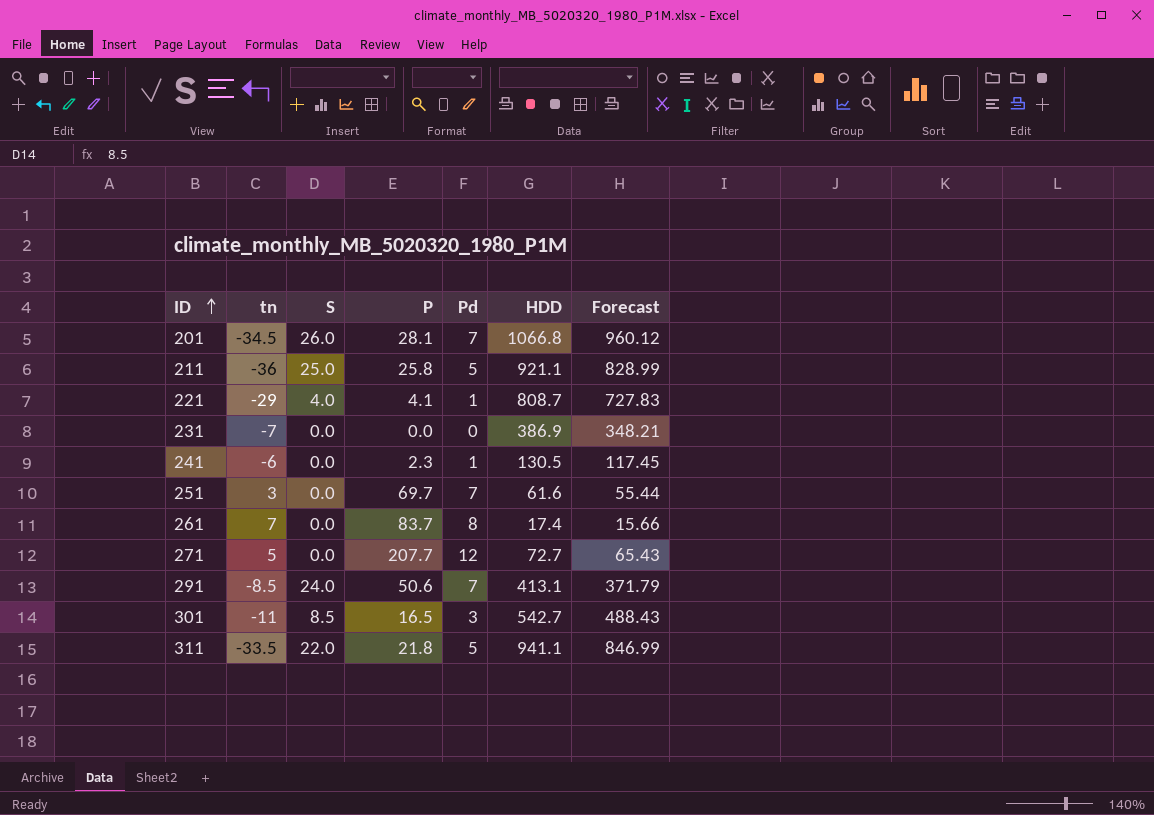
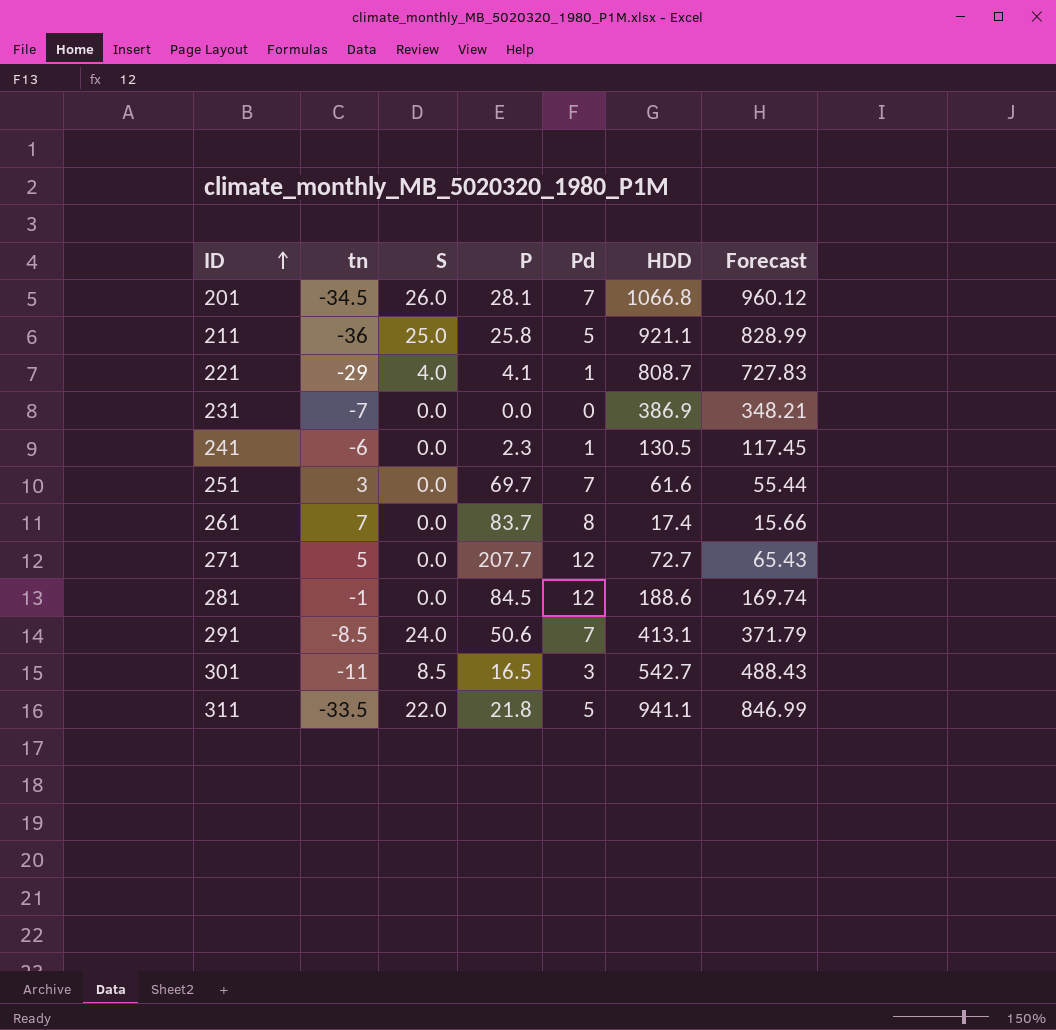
row 281: none -> -1 | 0.0 | 84.5 | 12 | 188.6 | 169.74

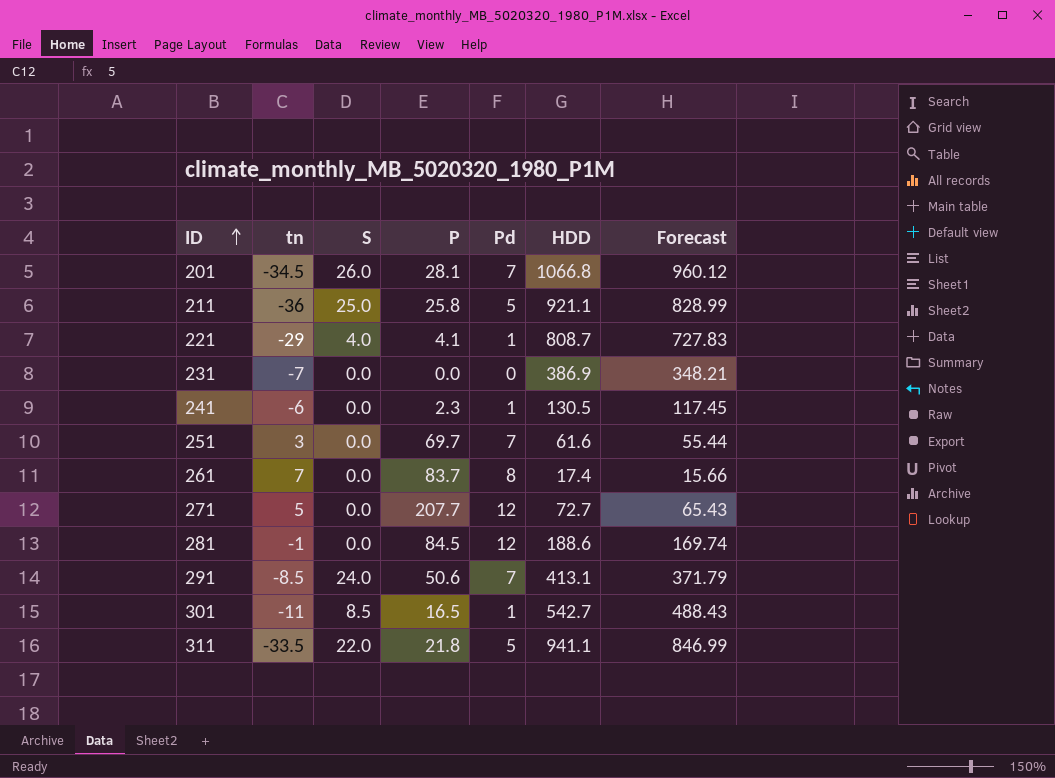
301 | Pd: 3 -> 1

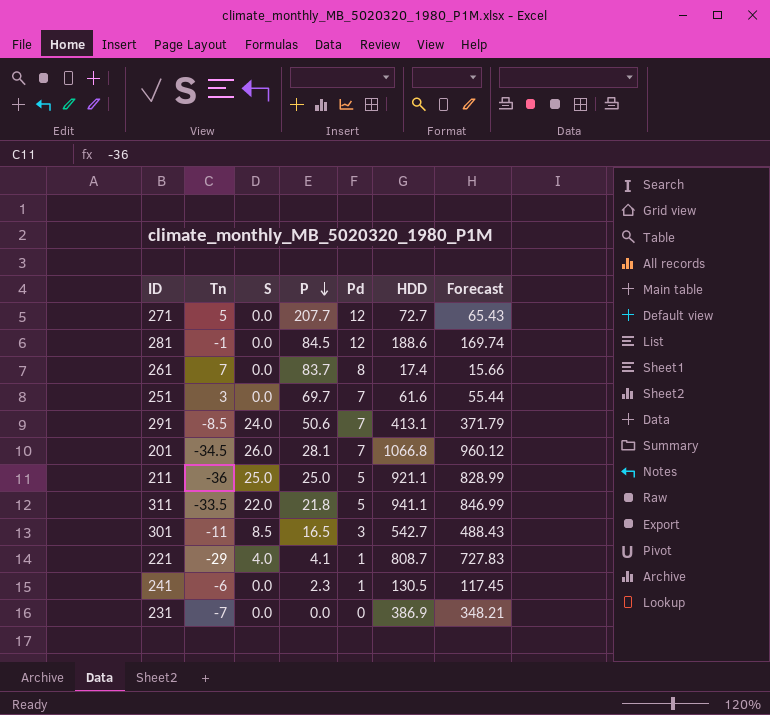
row order: ID ascending -> P descending
column name: tn -> Tn
211 | P: 25.8 -> 25.0
301 | Pd: 1 -> 3

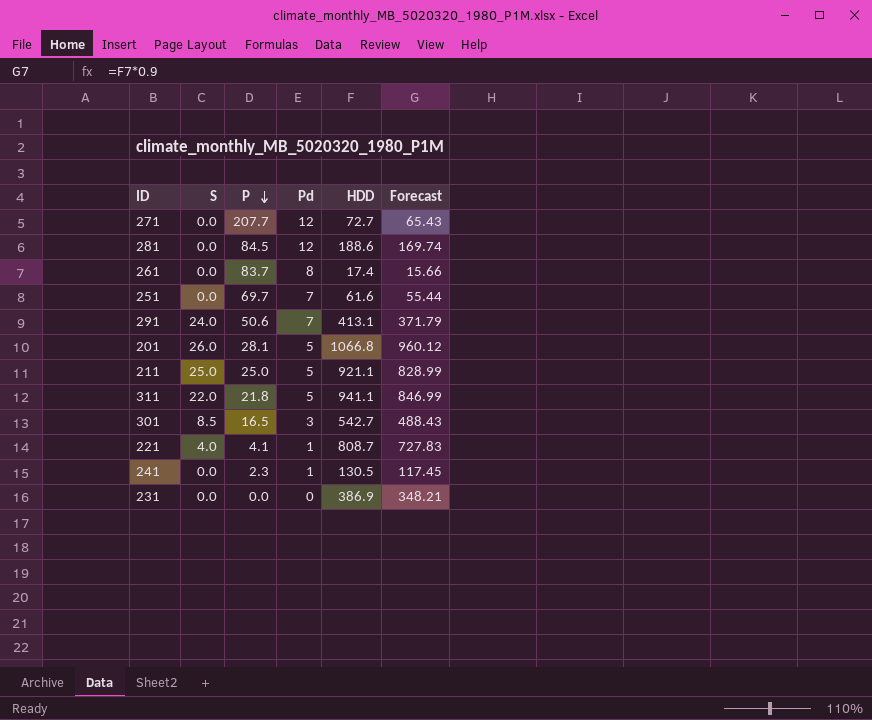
column Tn | position: 2 -> none
201 | Pd: 7 -> 5

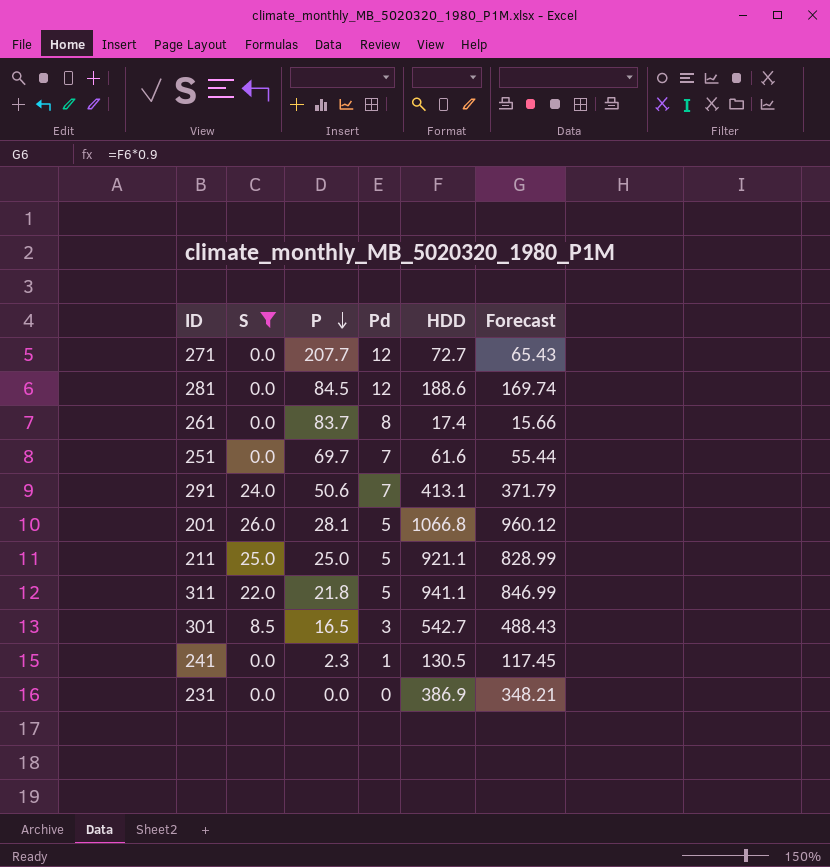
filter: none -> S != 4.0

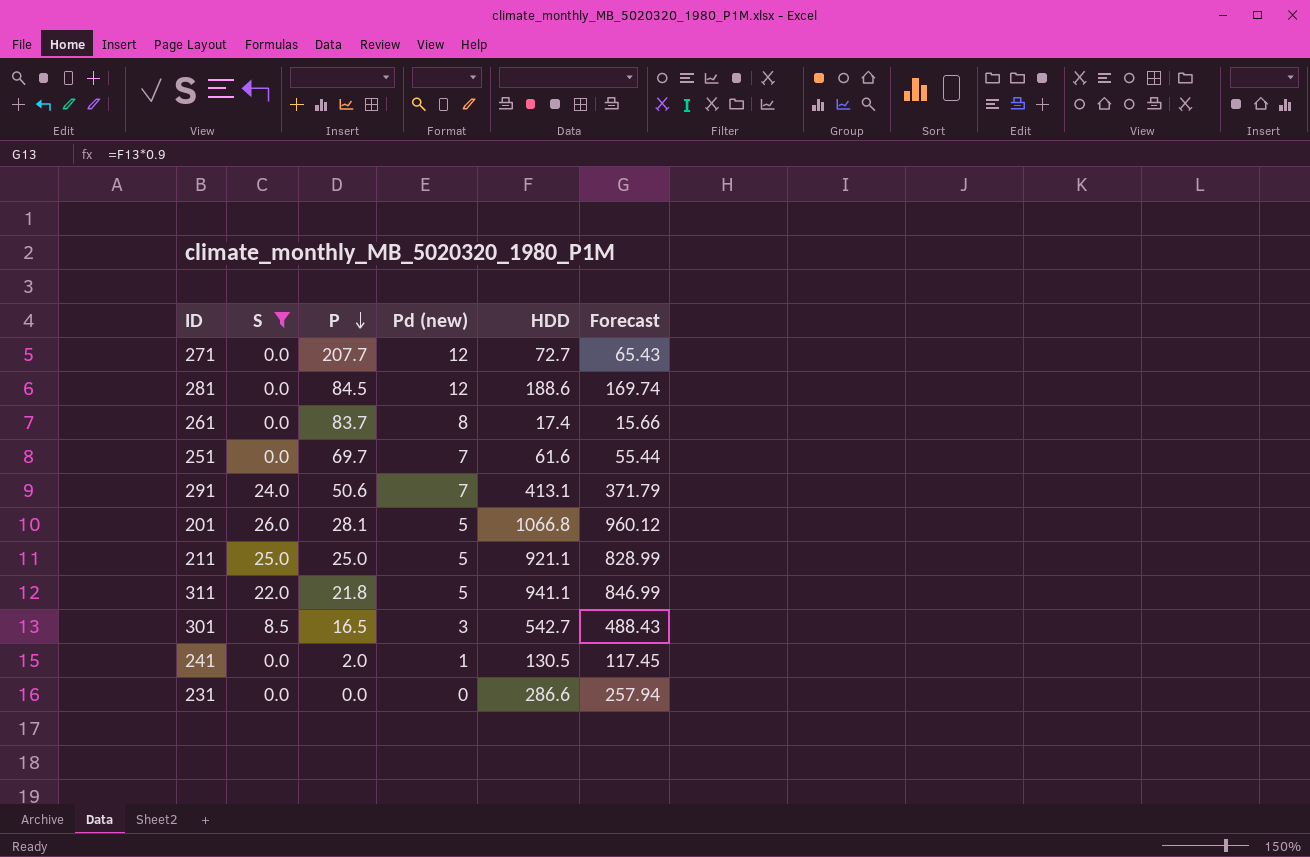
column name: Pd -> Pd (new)
241 | P: 2.3 -> 2.0
231 | HDD: 386.9 -> 286.6
231 | Forecast: 348.21 -> 257.94

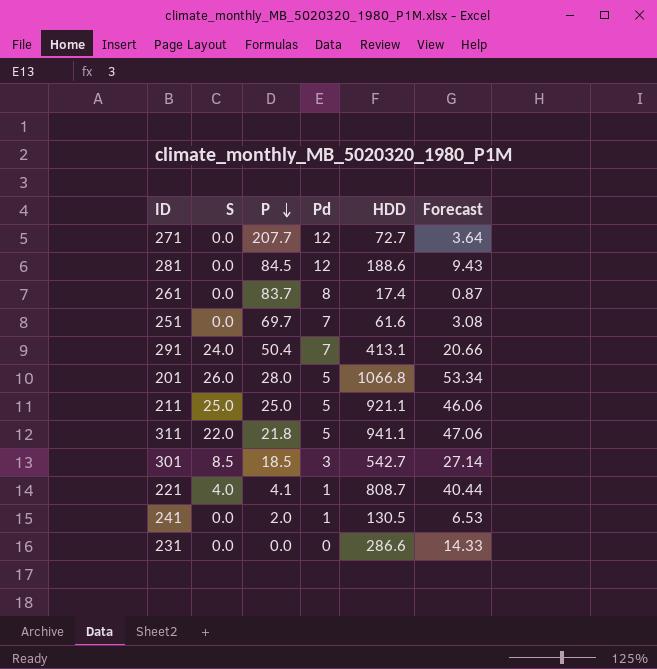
filter: S != 4.0 -> none
column name: Pd (new) -> Pd
column Forecast | formula: [HDD] * 0.9 -> [HDD] * 0.05
291 | P: 50.6 -> 50.4
201 | P: 28.1 -> 28.0
301 | P: 16.5 -> 18.5

